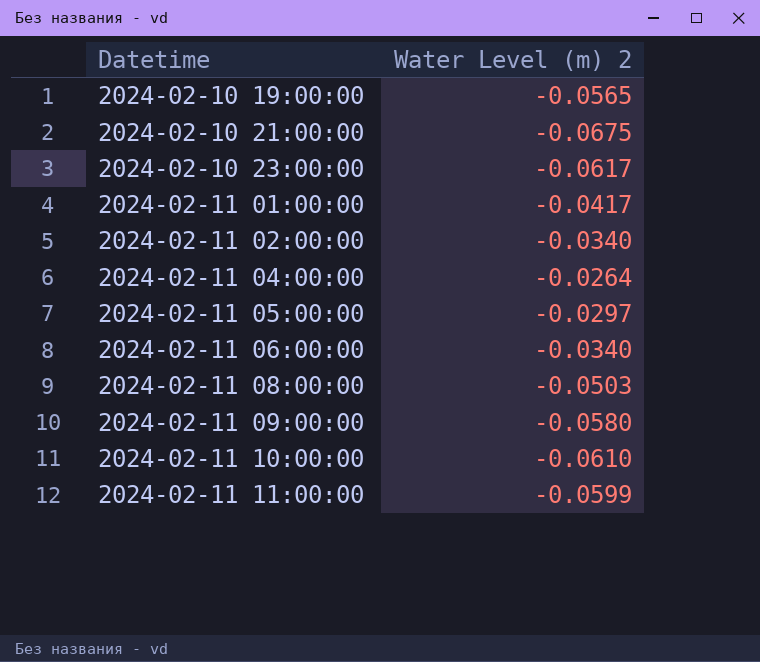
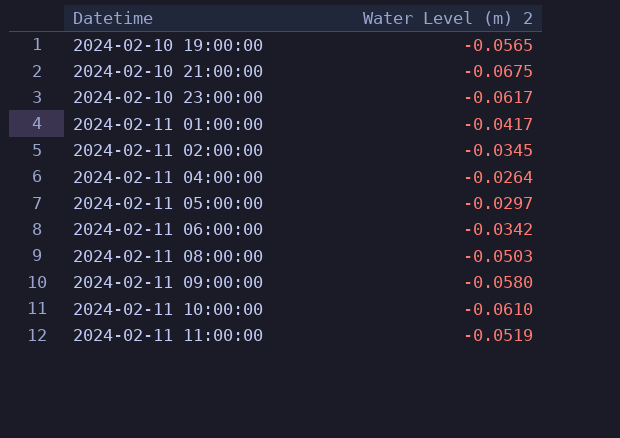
2024-02-11 02:00:00 | Water Level (m) 2: -0.0340 -> -0.0345
2024-02-11 06:00:00 | Water Level (m) 2: -0.0340 -> -0.0342
2024-02-11 11:00:00 | Water Level (m) 2: -0.0599 -> -0.0519

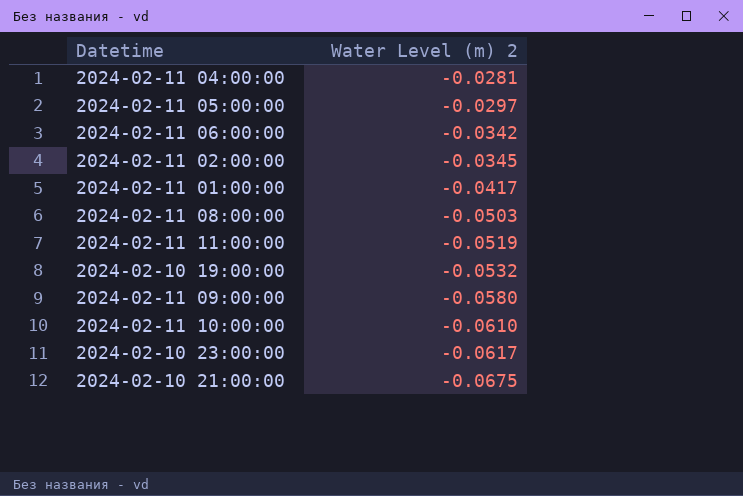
row order: Datetime ascending -> Water Level (m) 2 descending
2024-02-11 04:00:00 | Water Level (m) 2: -0.0264 -> -0.0281
2024-02-10 19:00:00 | Water Level (m) 2: -0.0565 -> -0.0532

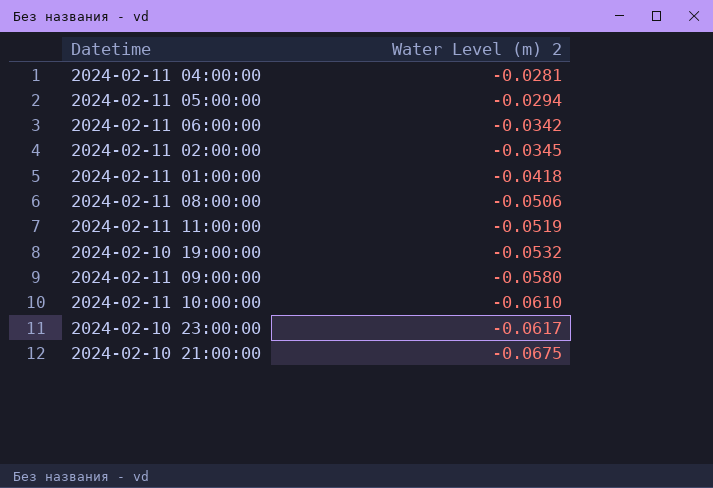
2024-02-11 05:00:00 | Water Level (m) 2: -0.0297 -> -0.0294
2024-02-11 01:00:00 | Water Level (m) 2: -0.0417 -> -0.0418
2024-02-11 08:00:00 | Water Level (m) 2: -0.0503 -> -0.0506

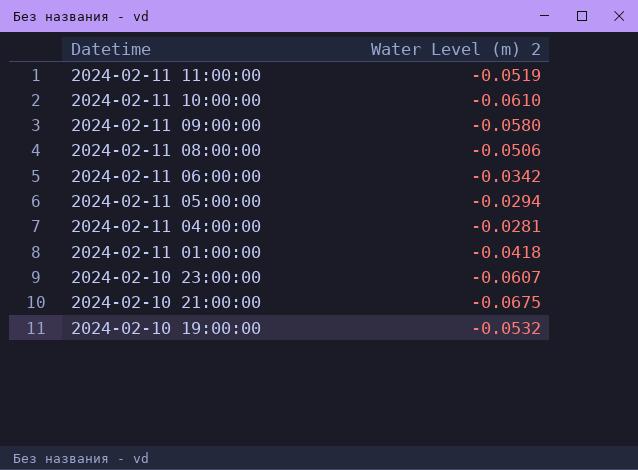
row order: Water Level (m) 2 descending -> Datetime descending
row 2024-02-11 02:00:00: -0.0345 -> none
2024-02-10 23:00:00 | Water Level (m) 2: -0.0617 -> -0.0607

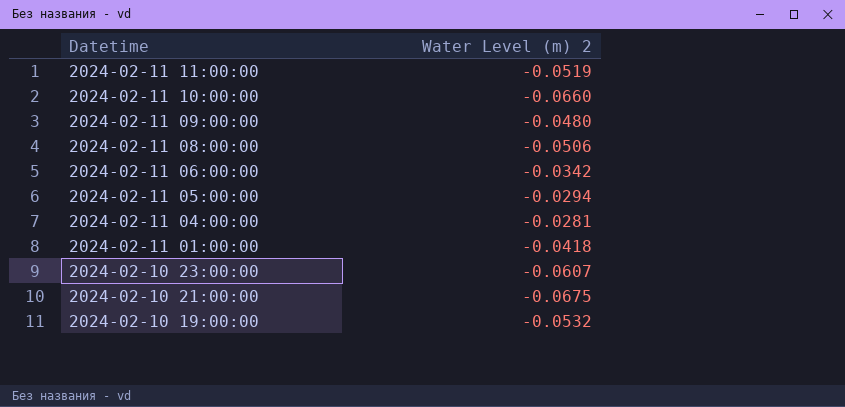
2024-02-11 10:00:00 | Water Level (m) 2: -0.0610 -> -0.0660
2024-02-11 09:00:00 | Water Level (m) 2: -0.0580 -> -0.0480

